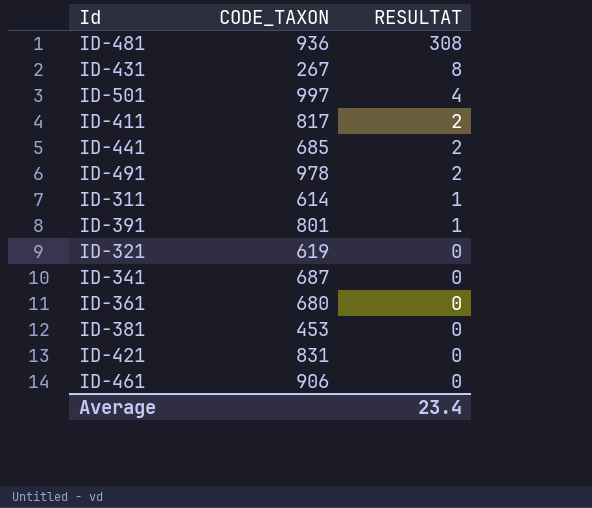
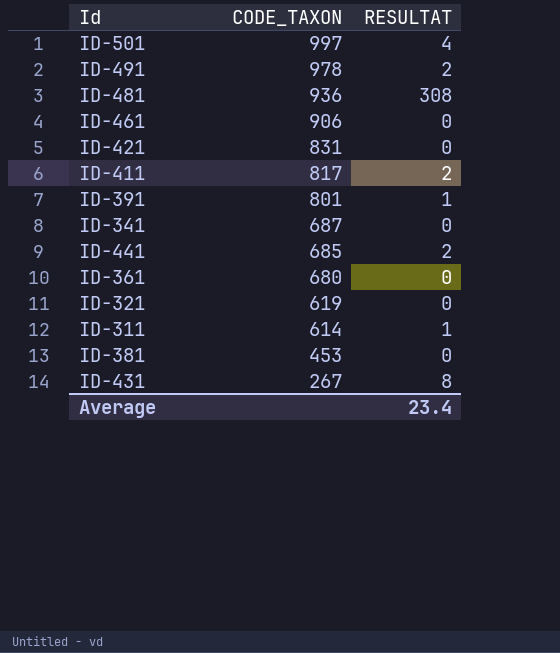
row order: RESULTAT descending -> CODE_TAXON descending

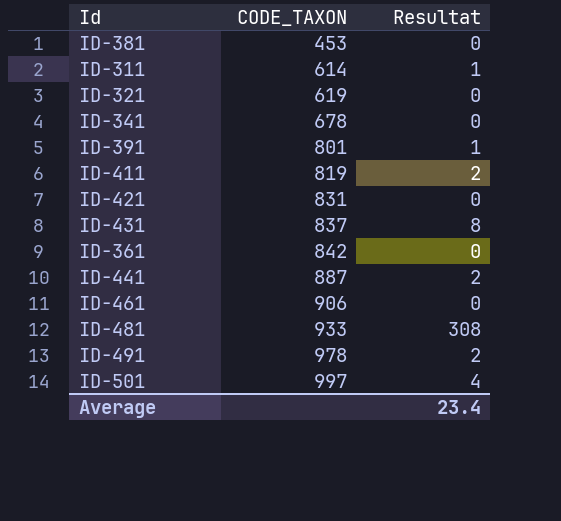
row order: CODE_TAXON descending -> CODE_TAXON ascending
column name: RESULTAT -> Resultat
ID-341 | CODE_TAXON: 687 -> 678
ID-411 | CODE_TAXON: 817 -> 819
ID-431 | CODE_TAXON: 267 -> 837
ID-361 | CODE_TAXON: 680 -> 842
ID-441 | CODE_TAXON: 685 -> 887
ID-481 | CODE_TAXON: 936 -> 933

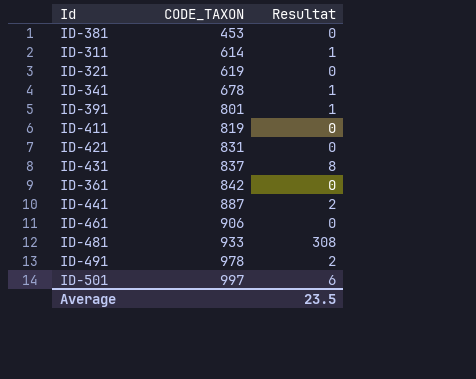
ID-341 | Resultat: 0 -> 1
ID-411 | Resultat: 2 -> 0
ID-501 | Resultat: 4 -> 6
Average | Resultat: 23.4 -> 23.5

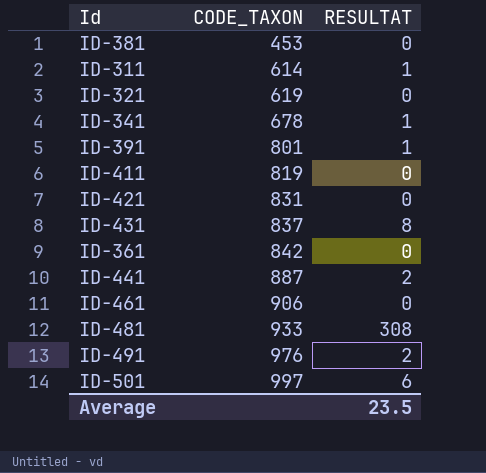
column name: Resultat -> RESULTAT
ID-491 | CODE_TAXON: 978 -> 976

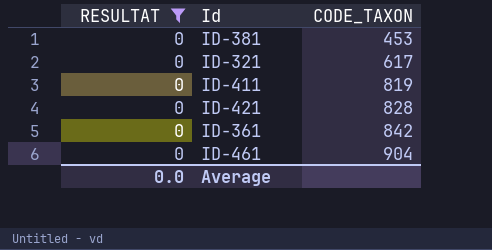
filter: none -> RESULTAT = 0
column RESULTAT | position: 3 -> 1
ID-321 | CODE_TAXON: 619 -> 617
ID-421 | CODE_TAXON: 831 -> 828
ID-461 | CODE_TAXON: 906 -> 904
Average | RESULTAT: 23.5 -> 0.0

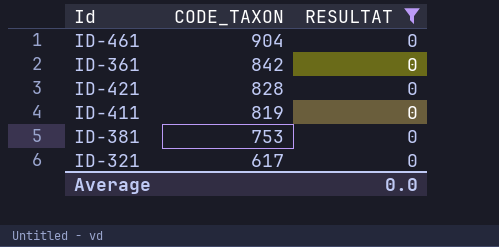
row order: CODE_TAXON ascending -> CODE_TAXON descending
column RESULTAT | position: 1 -> 3
ID-381 | CODE_TAXON: 453 -> 753

